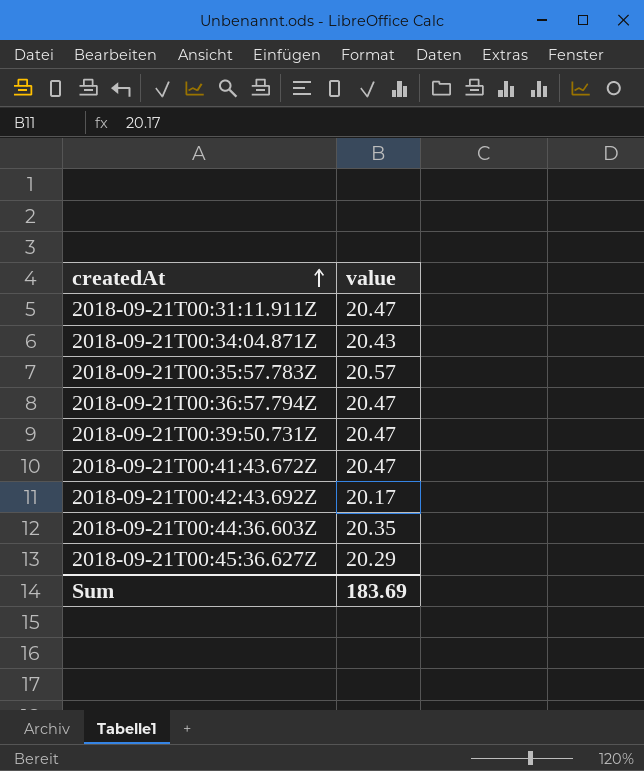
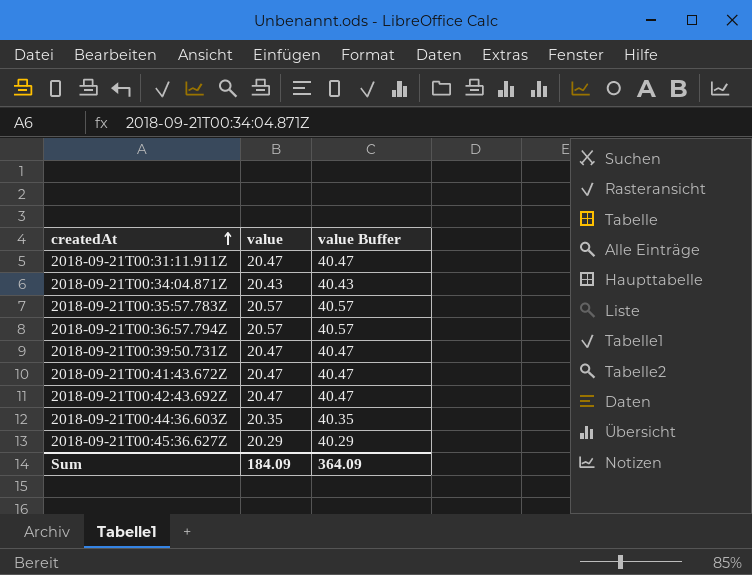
column value Buffer | formula: none -> [value] + 20
2018-09-21T00:36:57.794Z | value: 20.47 -> 20.57
2018-09-21T00:42:43.692Z | value: 20.17 -> 20.47
Sum | value: 183.69 -> 184.09

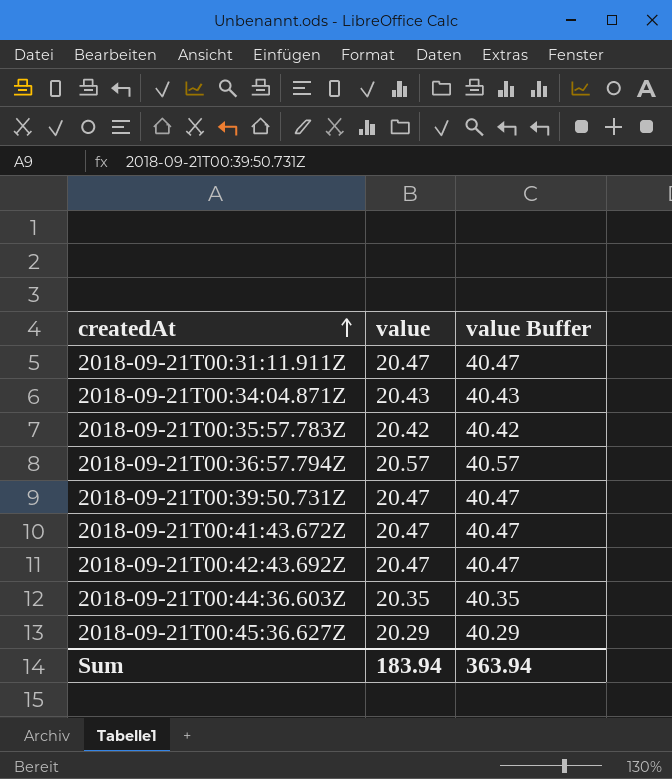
2018-09-21T00:35:57.783Z | value: 20.57 -> 20.42
2018-09-21T00:35:57.783Z | value Buffer: 40.57 -> 40.42
Sum | value: 184.09 -> 183.94
Sum | value Buffer: 364.09 -> 363.94

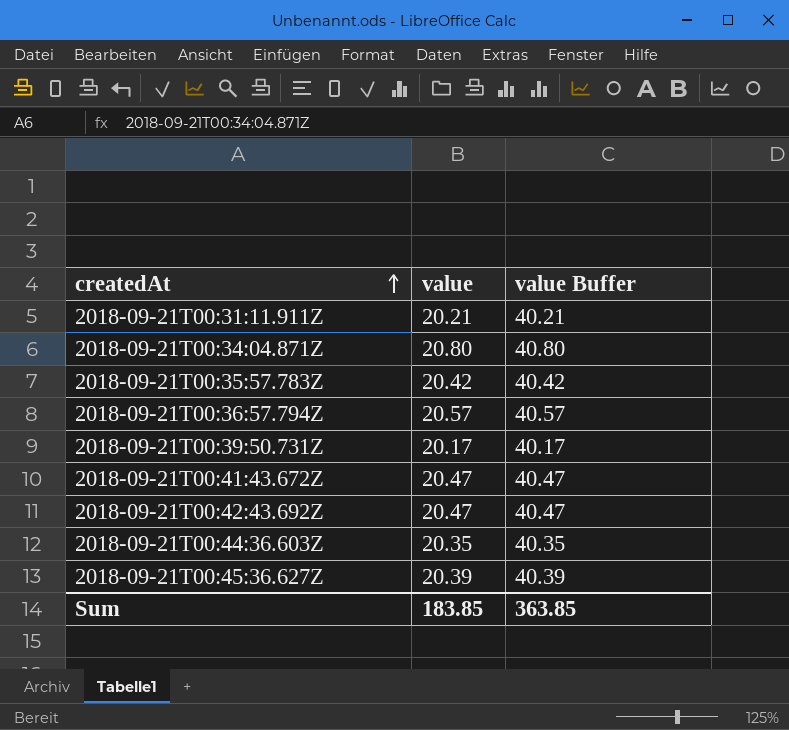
2018-09-21T00:31:11.911Z | value: 20.47 -> 20.21
2018-09-21T00:31:11.911Z | value Buffer: 40.47 -> 40.21
2018-09-21T00:34:04.871Z | value: 20.43 -> 20.80
2018-09-21T00:34:04.871Z | value Buffer: 40.43 -> 40.80
2018-09-21T00:39:50.731Z | value: 20.47 -> 20.17
2018-09-21T00:39:50.731Z | value Buffer: 40.47 -> 40.17
2018-09-21T00:45:36.627Z | value: 20.29 -> 20.39
2018-09-21T00:45:36.627Z | value Buffer: 40.29 -> 40.39
Sum | value: 183.94 -> 183.85
Sum | value Buffer: 363.94 -> 363.85

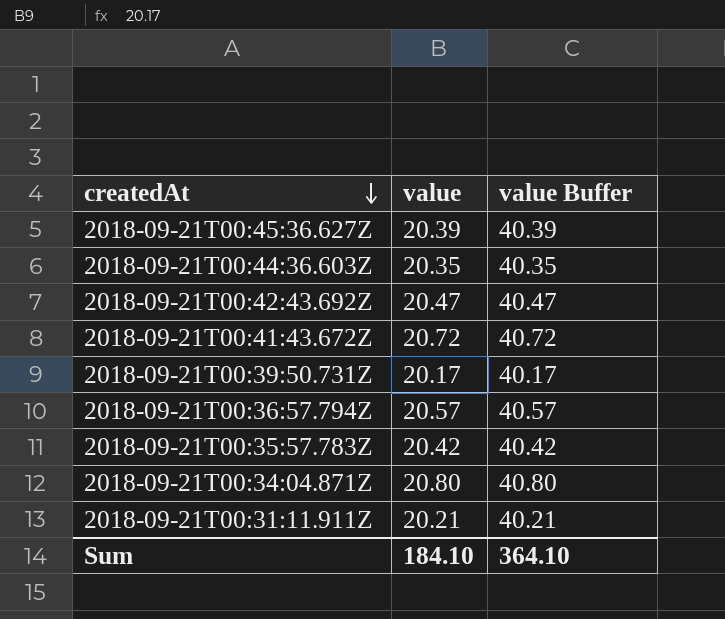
row order: createdAt ascending -> createdAt descending
2018-09-21T00:41:43.672Z | value: 20.47 -> 20.72
2018-09-21T00:41:43.672Z | value Buffer: 40.47 -> 40.72
Sum | value: 183.85 -> 184.10
Sum | value Buffer: 363.85 -> 364.10

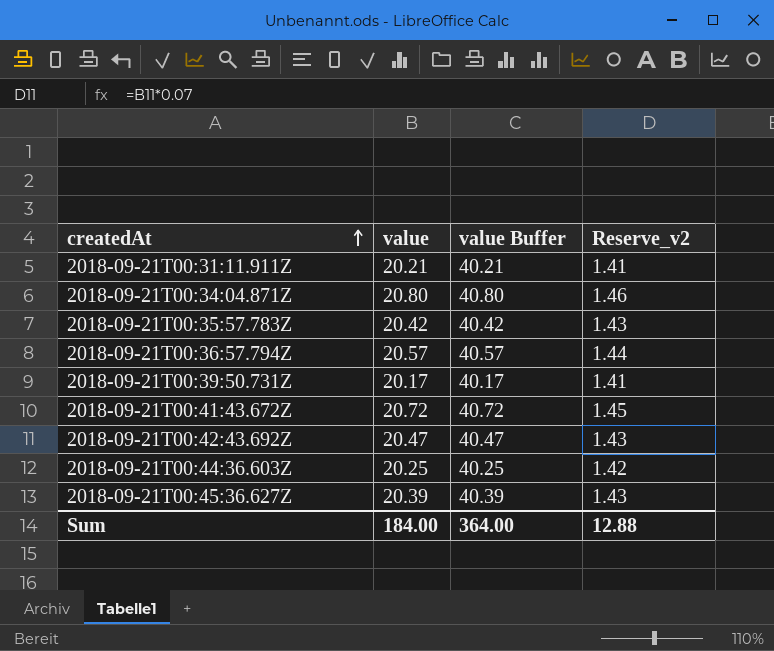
row order: createdAt descending -> createdAt ascending
column Reserve_v2 | formula: none -> [value] * 0.07
2018-09-21T00:44:36.603Z | value: 20.35 -> 20.25
2018-09-21T00:44:36.603Z | value Buffer: 40.35 -> 40.25
Sum | value: 184.10 -> 184.00
Sum | value Buffer: 364.10 -> 364.00

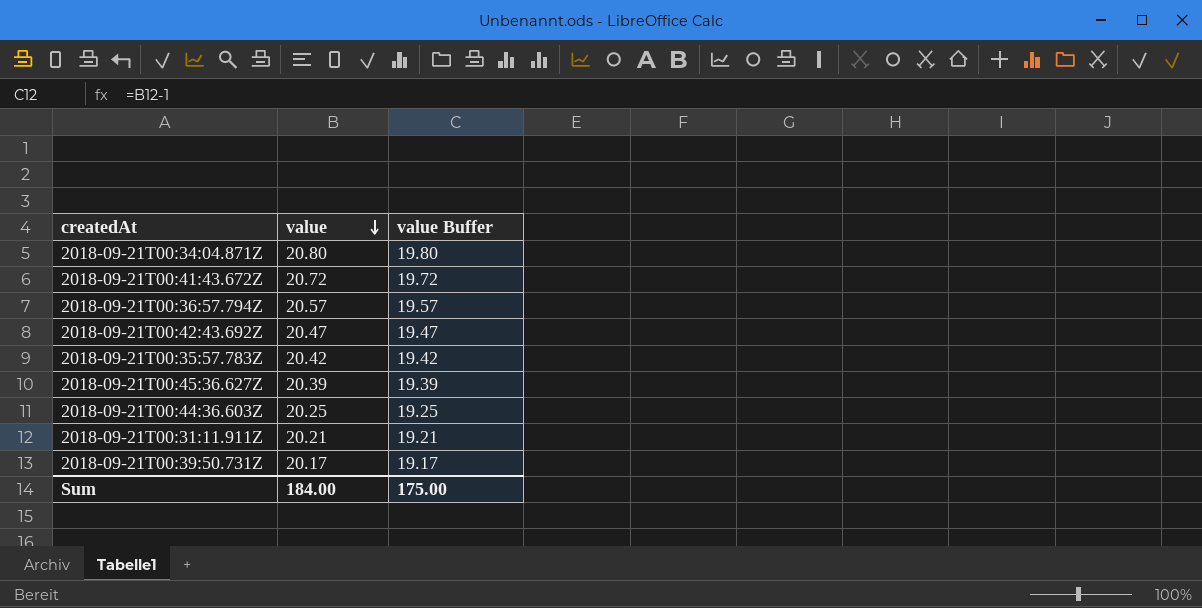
row order: createdAt ascending -> value descending
column Reserve_v2 | formula: [value] * 0.07 -> none
column value Buffer | formula: [value] + 20 -> [value] - 1
Sum | value Buffer: 364.00 -> 175.00

